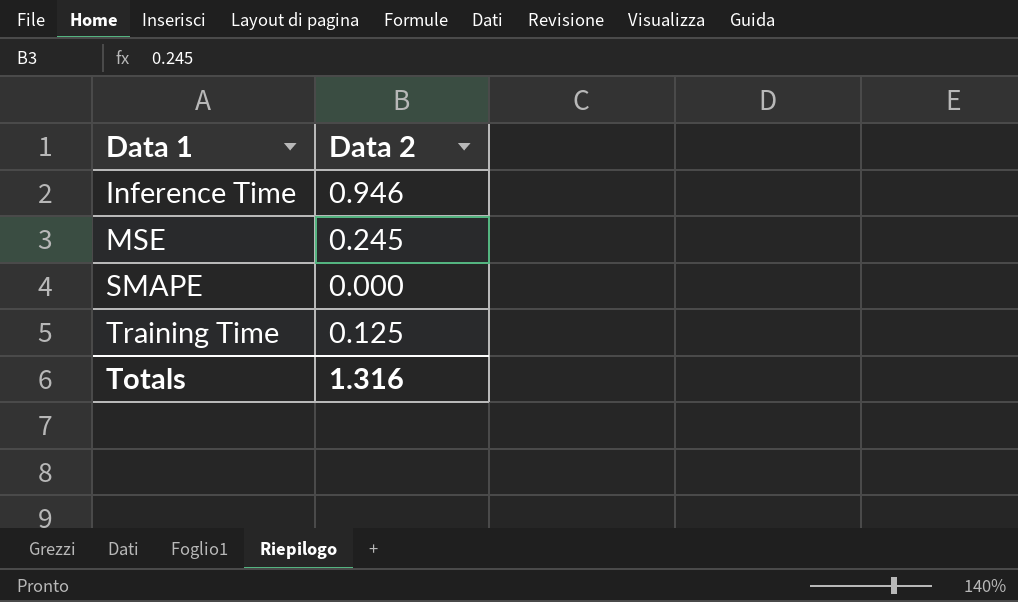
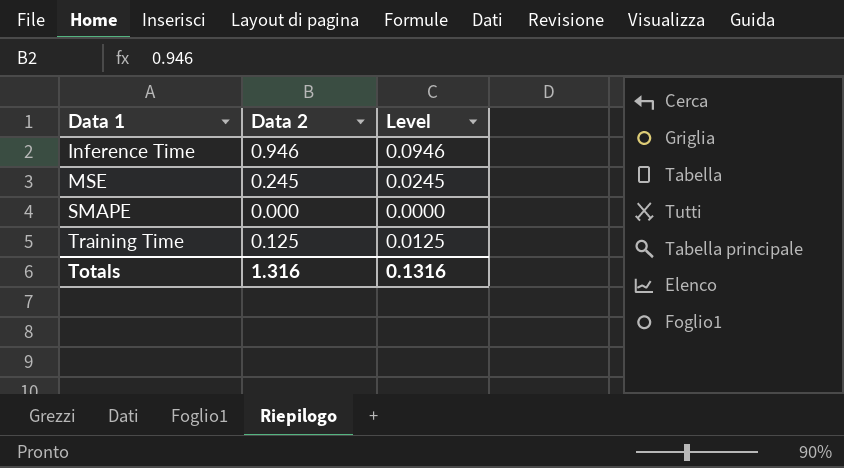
column Level | formula: none -> [Data 2] * 0.1

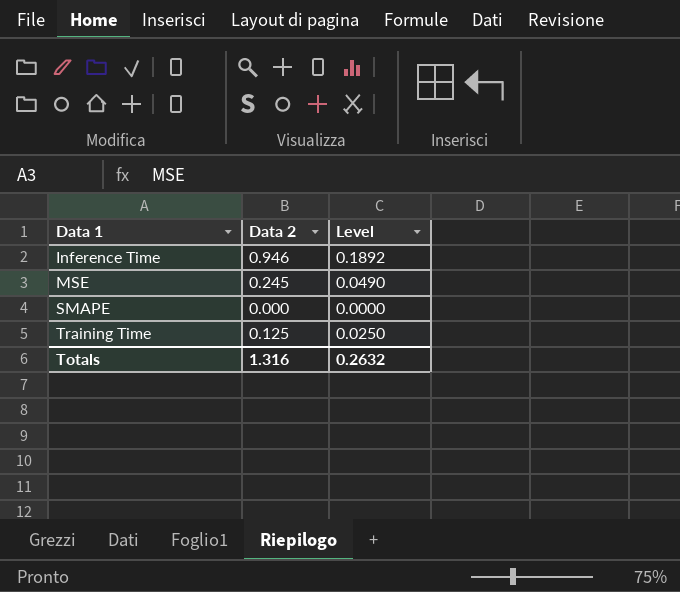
column Level | formula: [Data 2] * 0.1 -> [Data 2] * 0.2
Totals | Level: 0.1316 -> 0.2632

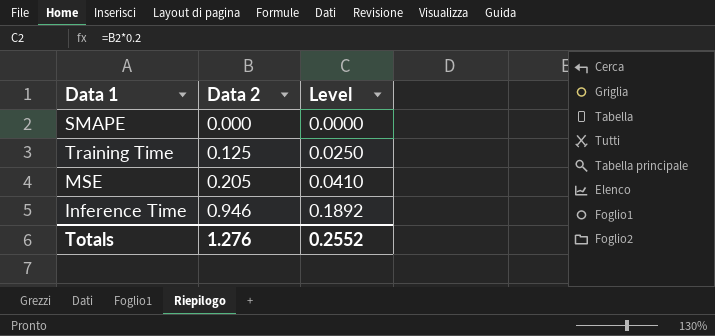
row order: Data 1 ascending -> Data 2 ascending
MSE | Data 2: 0.245 -> 0.205
MSE | Level: 0.0490 -> 0.0410
Totals | Data 2: 1.316 -> 1.276
Totals | Level: 0.2632 -> 0.2552

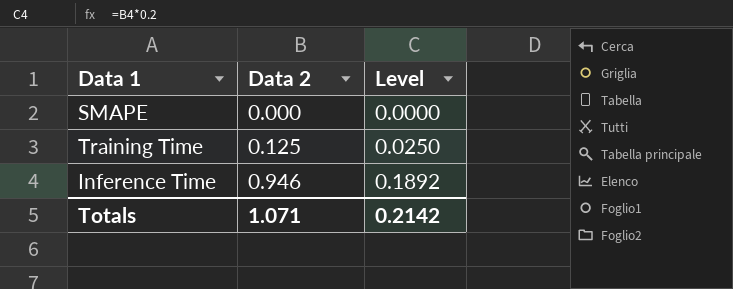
row MSE: 0.205 | 0.0410 -> none
Totals | Data 2: 1.276 -> 1.071
Totals | Level: 0.2552 -> 0.2142

